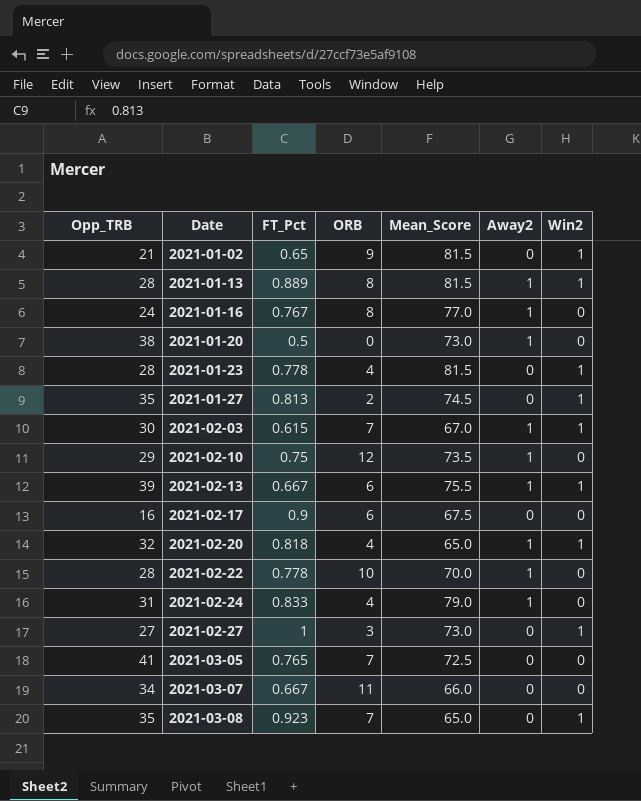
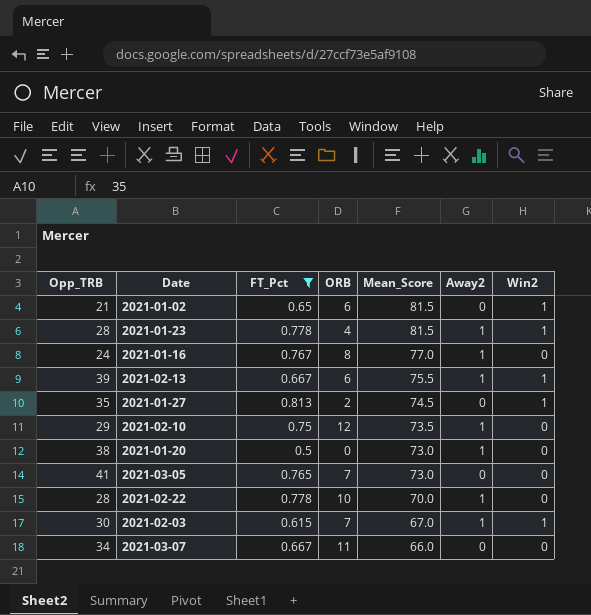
filter: none -> FT_Pct <= 0.813
row order: Date ascending -> Mean_Score descending
2021-01-02 | ORB: 9 -> 6
2021-01-23 | Away2: 0 -> 1
2021-03-05 | Mean_Score: 72.5 -> 73.0

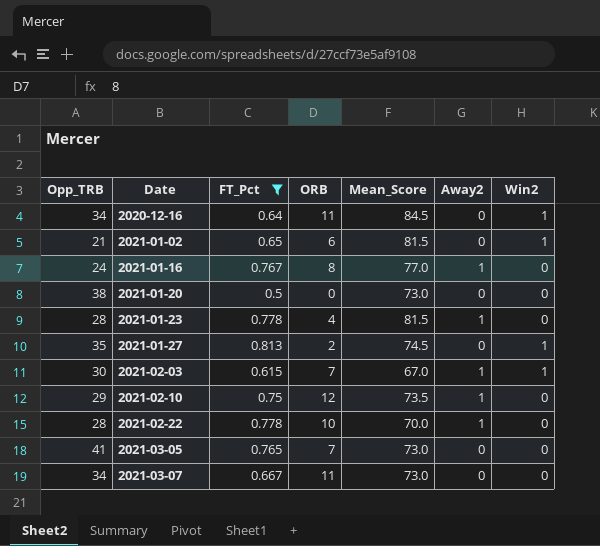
row order: Mean_Score descending -> Date ascending
row 2021-02-13: 39 | 0.667 | 6 | 75.5 | 1 | 1 -> none
row 2020-12-16: none -> 34 | 0.64 | 11 | 84.5 | 0 | 1
2021-01-20 | Away2: 1 -> 0
2021-01-23 | Win2: 1 -> 0
2021-03-07 | Mean_Score: 66.0 -> 73.0

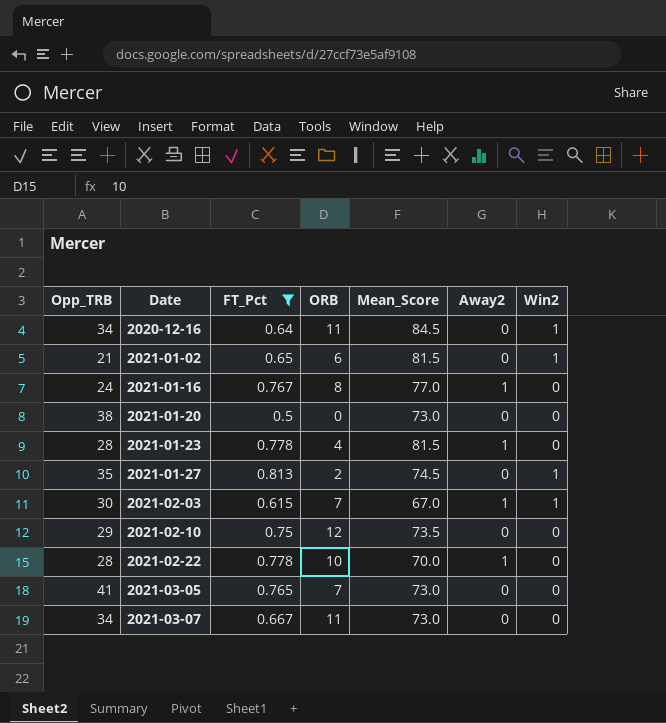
2021-02-10 | Away2: 1 -> 0

